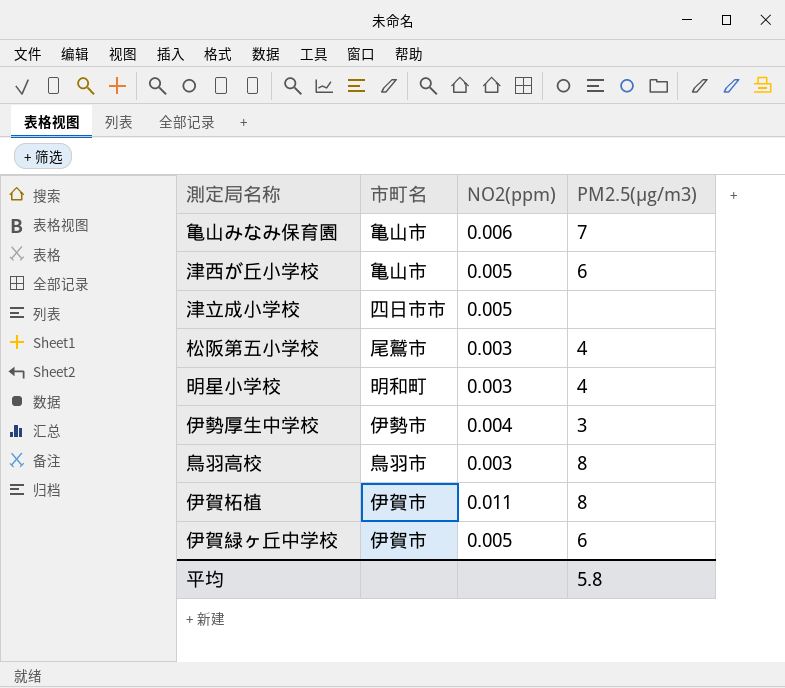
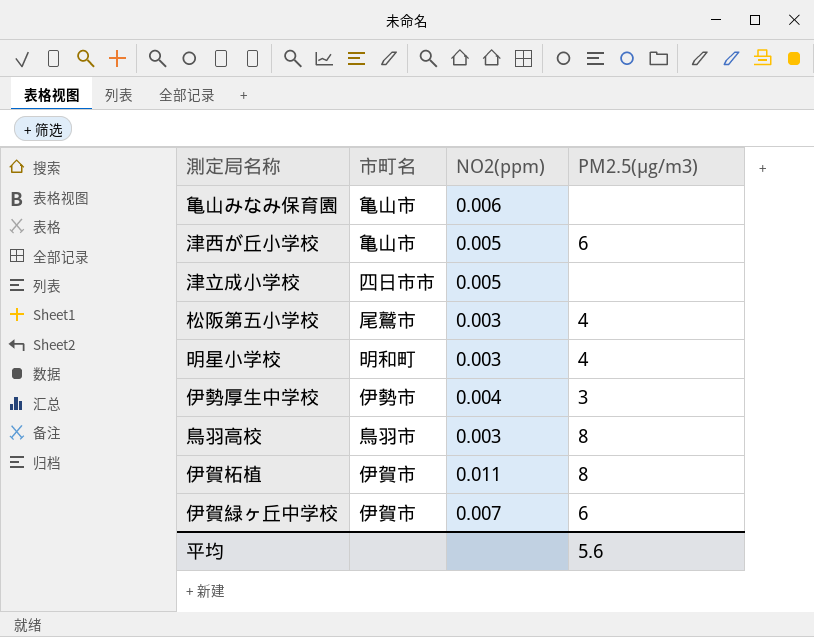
亀山みなみ保育園 | PM2.5(μg/m3): 7 -> none
伊賀緑ヶ丘中学校 | NO2(ppm): 0.005 -> 0.007
平均 | PM2.5(μg/m3): 5.8 -> 5.6

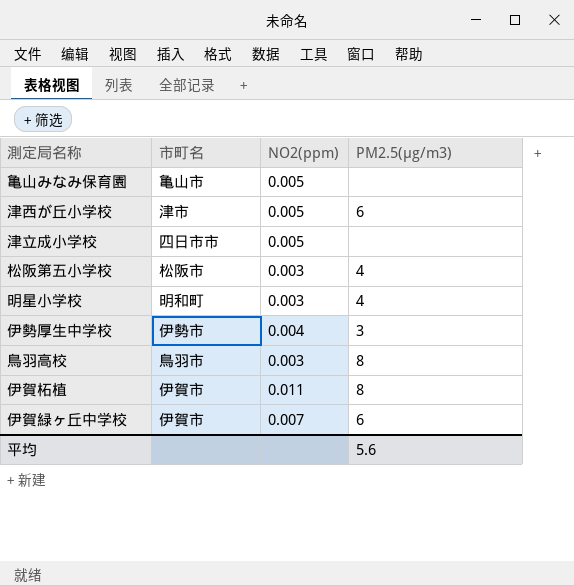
亀山みなみ保育園 | NO2(ppm): 0.006 -> 0.005
津西が丘小学校 | 市町名: 亀山市 -> 津市
松阪第五小学校 | 市町名: 尾鷲市 -> 松阪市

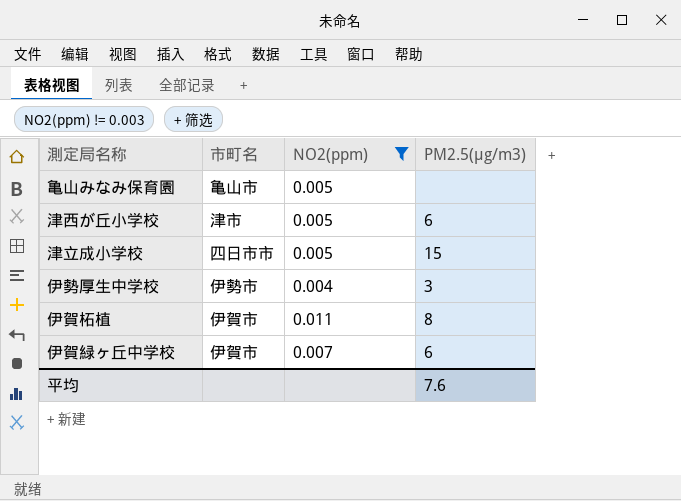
filter: none -> NO2(ppm) != 0.003
津立成小学校 | PM2.5(μg/m3): none -> 15
平均 | PM2.5(μg/m3): 5.6 -> 7.6

